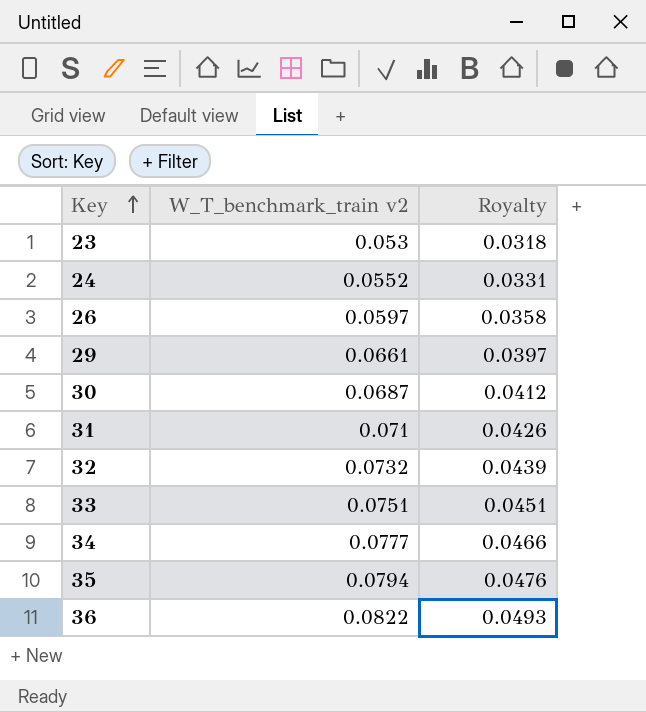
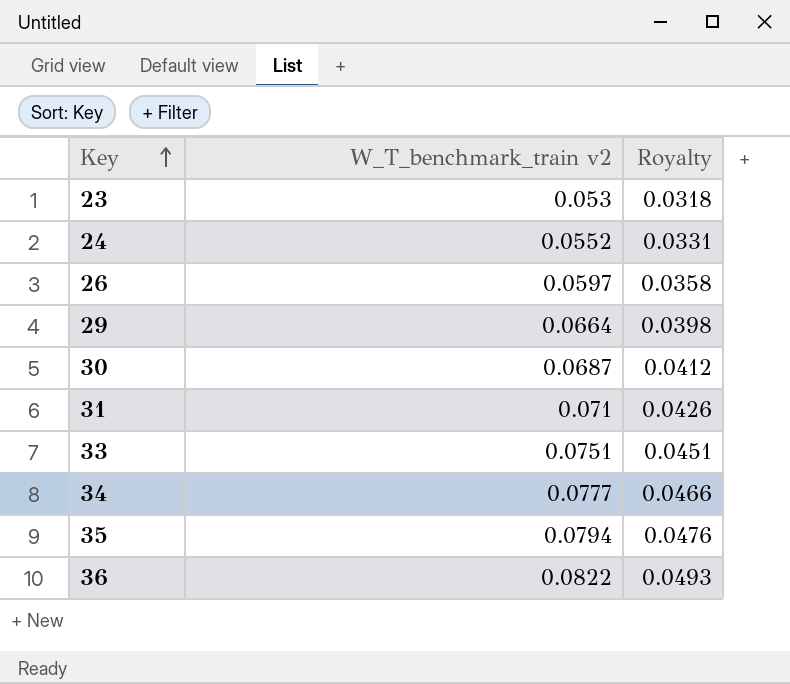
row 32: 0.0732 | 0.0439 -> none
29 | W_T_benchmark_train v2: 0.0661 -> 0.0664
29 | Royalty: 0.0397 -> 0.0398

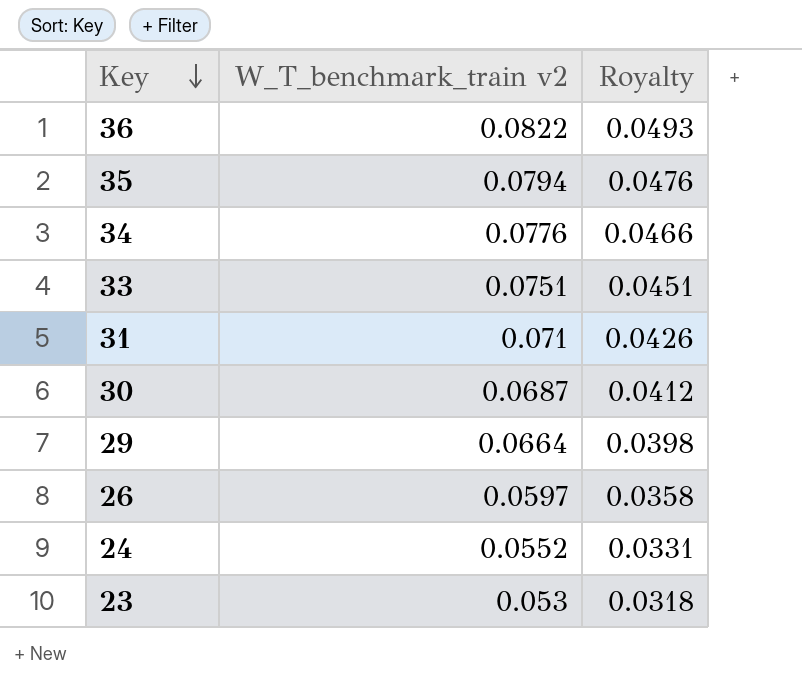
row order: Key ascending -> Key descending
34 | W_T_benchmark_train v2: 0.0777 -> 0.0776

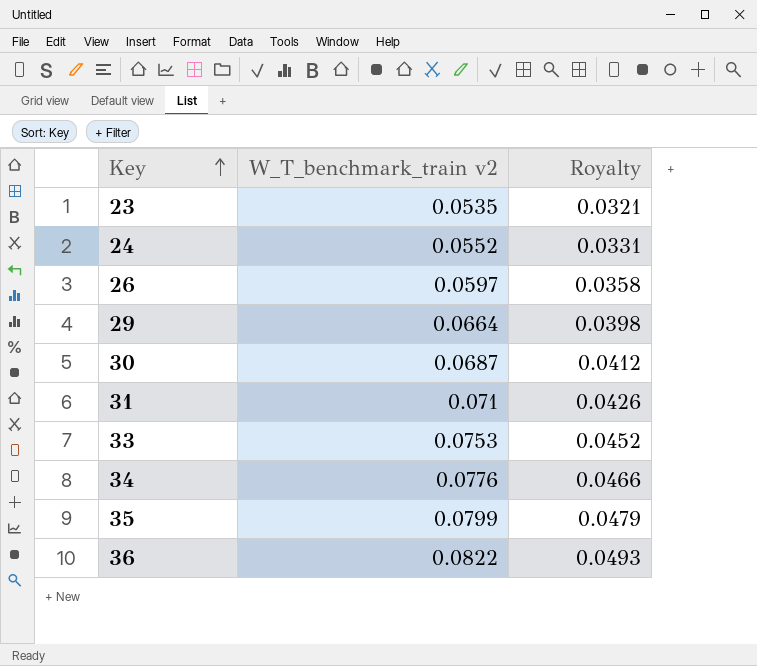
row order: Key descending -> Key ascending
23 | W_T_benchmark_train v2: 0.053 -> 0.0535
23 | Royalty: 0.0318 -> 0.0321
33 | W_T_benchmark_train v2: 0.0751 -> 0.0753
33 | Royalty: 0.0451 -> 0.0452
35 | W_T_benchmark_train v2: 0.0794 -> 0.0799
35 | Royalty: 0.0476 -> 0.0479

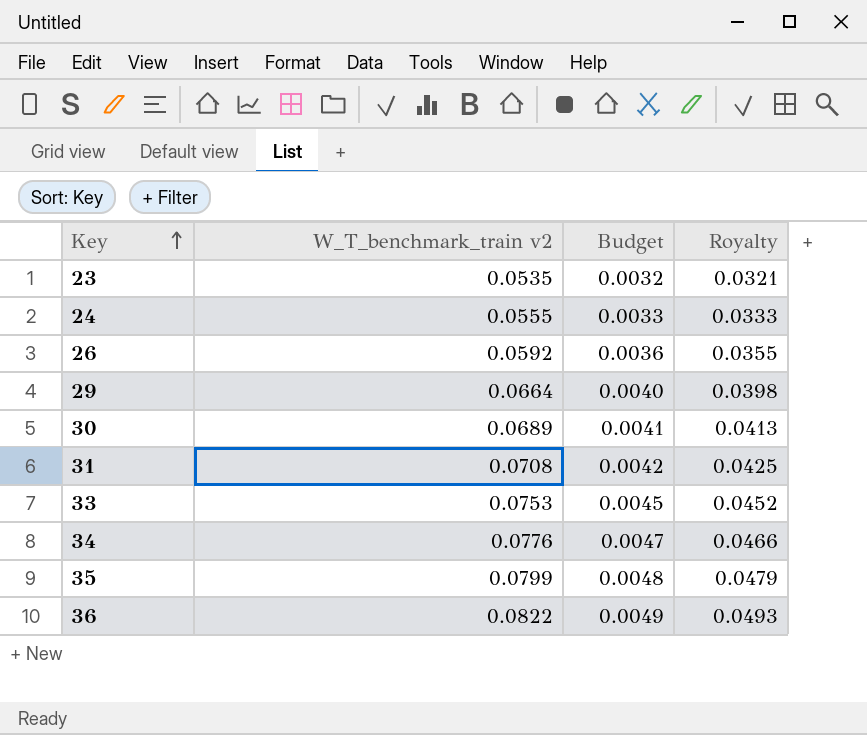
column Budget | formula: none -> [W_T_benchmark_train v2] * 0.06
24 | W_T_benchmark_train v2: 0.0552 -> 0.0555
24 | Royalty: 0.0331 -> 0.0333
26 | W_T_benchmark_train v2: 0.0597 -> 0.0592
26 | Royalty: 0.0358 -> 0.0355
30 | W_T_benchmark_train v2: 0.0687 -> 0.0689
30 | Royalty: 0.0412 -> 0.0413
31 | W_T_benchmark_train v2: 0.071 -> 0.0708
31 | Royalty: 0.0426 -> 0.0425

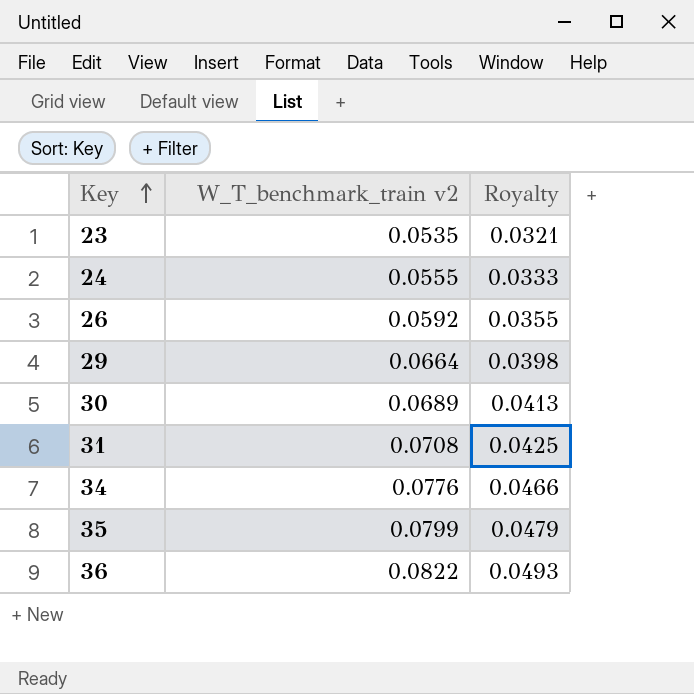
column Budget | formula: [W_T_benchmark_train v2] * 0.06 -> none
row 33: 0.0753 | 0.0045 | 0.0452 -> none

